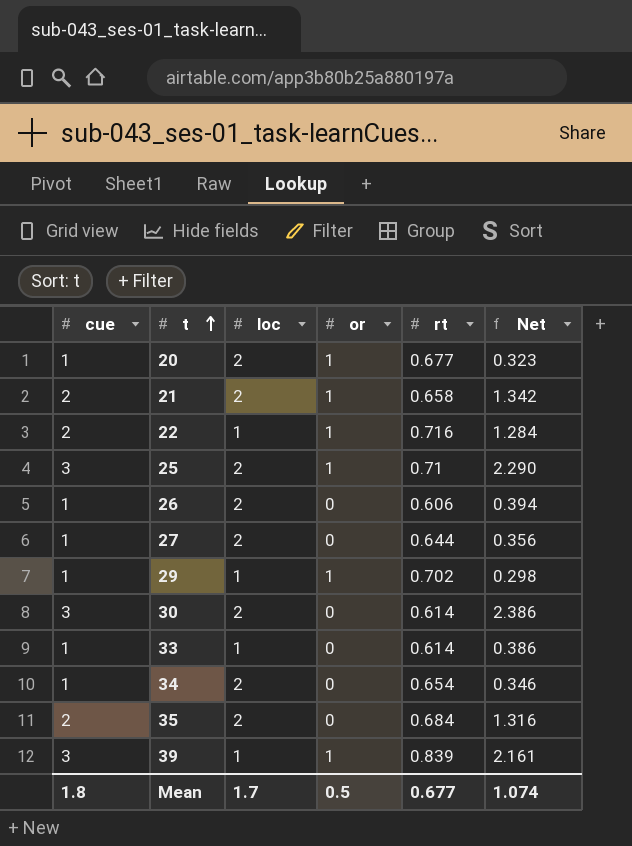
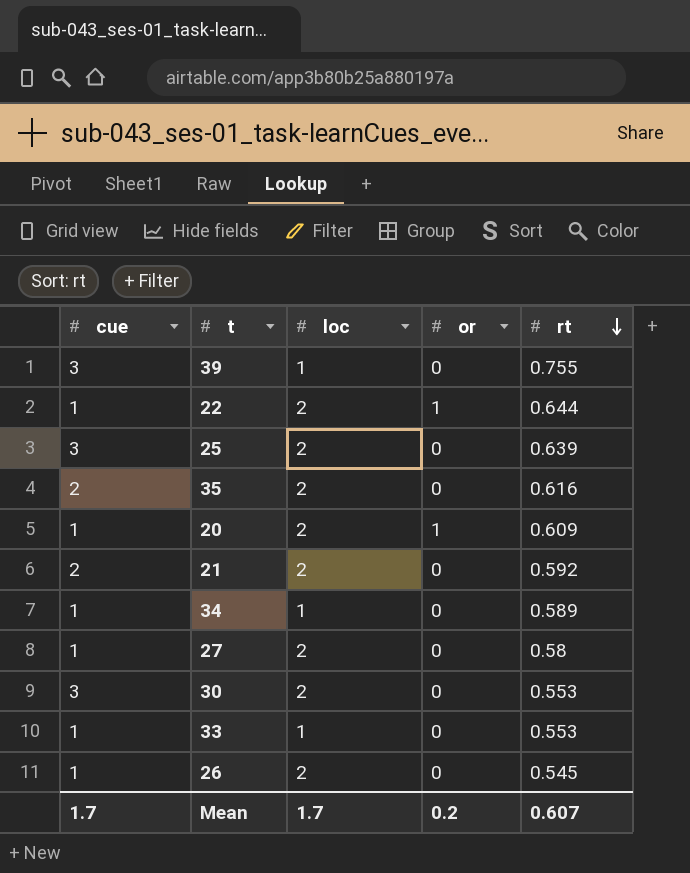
row order: t ascending -> rt descending
column Net | formula: [cue] - [rt] -> none
row 29: 1 | 1 | 1 | 0.702 | 0.298 -> none
39 | or: 1 -> 0
39 | rt: 0.839 -> 0.755
22 | cue: 2 -> 1
22 | loc: 1 -> 2
22 | rt: 0.716 -> 0.644
25 | or: 1 -> 0
25 | rt: 0.71 -> 0.639
35 | rt: 0.684 -> 0.616
20 | rt: 0.677 -> 0.609
21 | or: 1 -> 0
21 | rt: 0.658 -> 0.592
34 | loc: 2 -> 1
34 | rt: 0.654 -> 0.589
27 | rt: 0.644 -> 0.58
30 | rt: 0.614 -> 0.553
33 | rt: 0.614 -> 0.553
26 | rt: 0.606 -> 0.545
Mean | cue: 1.8 -> 1.7
Mean | or: 0.5 -> 0.2
Mean | rt: 0.677 -> 0.607

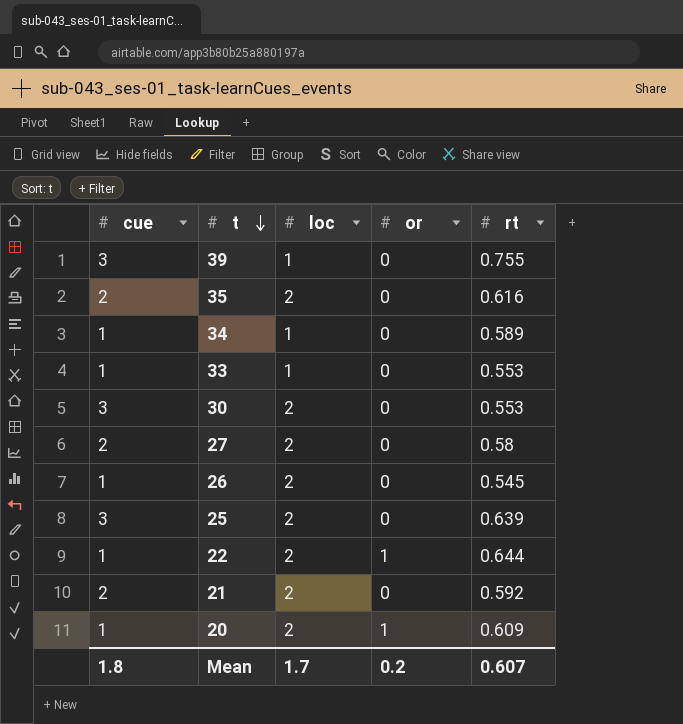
row order: rt descending -> t descending
27 | cue: 1 -> 2
Mean | cue: 1.7 -> 1.8

